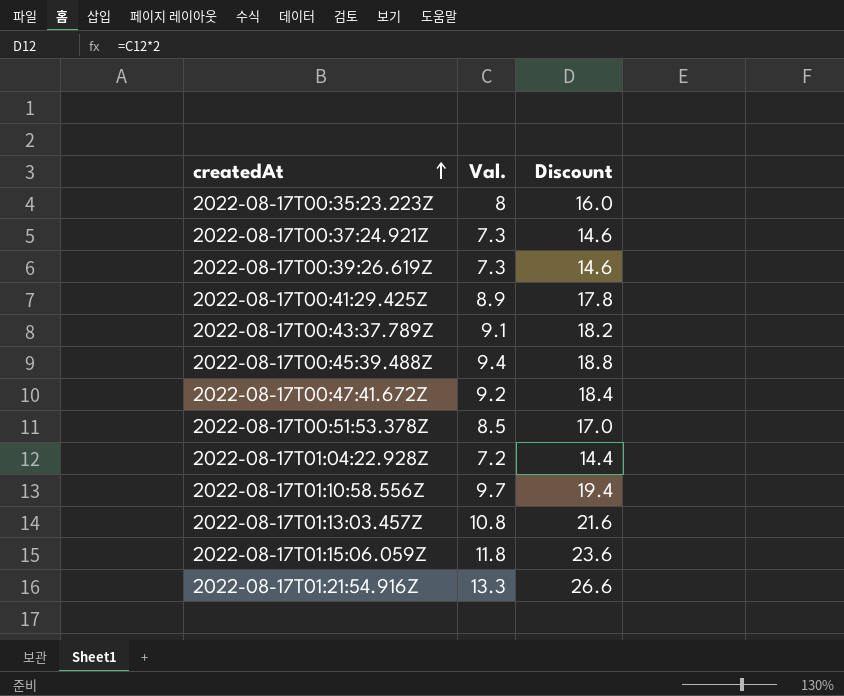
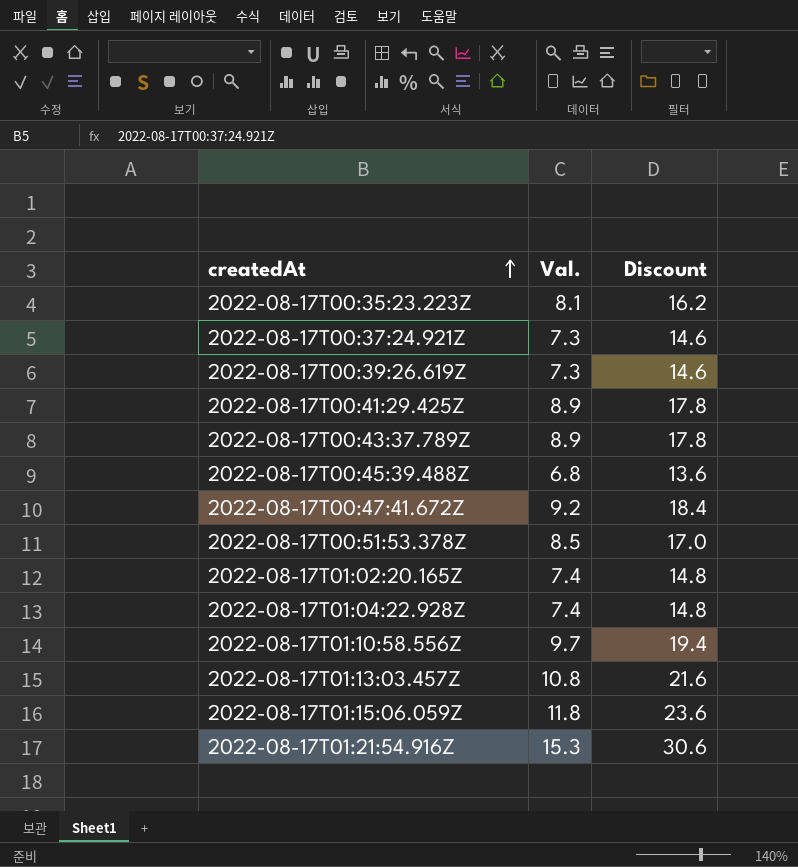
2022-08-17T00:35:23.223Z | Val.: 8 -> 8.1
2022-08-17T00:35:23.223Z | Discount: 16.0 -> 16.2
2022-08-17T00:43:37.789Z | Val.: 9.1 -> 8.9
2022-08-17T00:43:37.789Z | Discount: 18.2 -> 17.8
2022-08-17T00:45:39.488Z | Val.: 9.4 -> 6.8
2022-08-17T00:45:39.488Z | Discount: 18.8 -> 13.6
row 2022-08-17T01:02:20.165Z: none -> 7.4 | 14.8
2022-08-17T01:04:22.928Z | Val.: 7.2 -> 7.4
2022-08-17T01:04:22.928Z | Discount: 14.4 -> 14.8
2022-08-17T01:21:54.916Z | Val.: 13.3 -> 15.3
2022-08-17T01:21:54.916Z | Discount: 26.6 -> 30.6

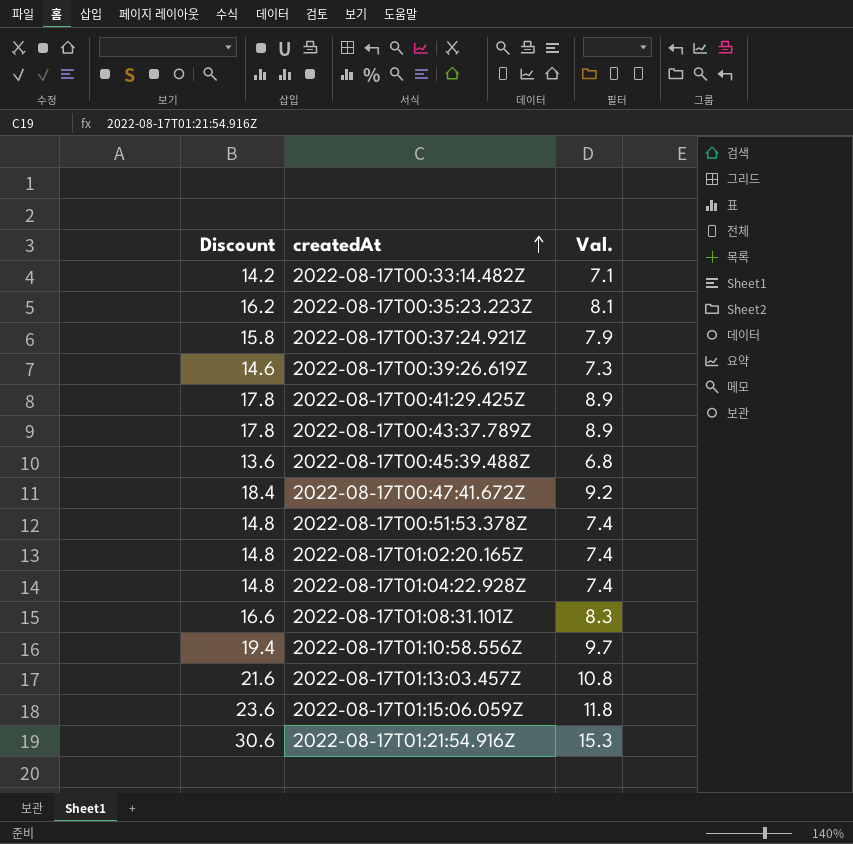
column Discount | position: 3 -> 1
row 2022-08-17T00:33:14.482Z: none -> 14.2 | 7.1
2022-08-17T00:37:24.921Z | Discount: 14.6 -> 15.8
2022-08-17T00:37:24.921Z | Val.: 7.3 -> 7.9
2022-08-17T00:51:53.378Z | Discount: 17.0 -> 14.8
2022-08-17T00:51:53.378Z | Val.: 8.5 -> 7.4
row 2022-08-17T01:08:31.101Z: none -> 16.6 | 8.3

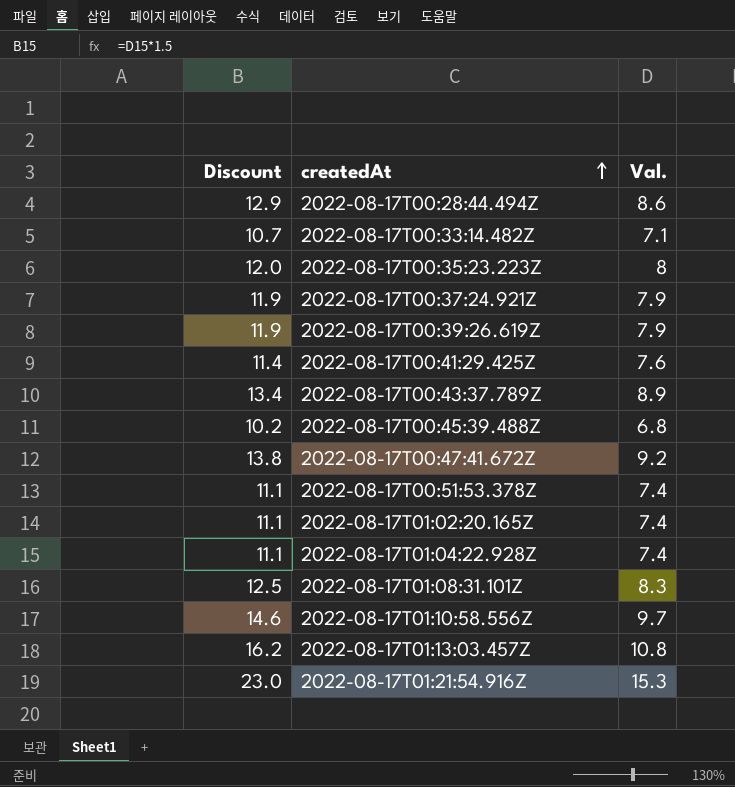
column Discount | formula: [Val.] * 2 -> [Val.] * 1.5
row 2022-08-17T01:15:06.059Z: 23.6 | 11.8 -> none
row 2022-08-17T00:28:44.494Z: none -> 12.9 | 8.6
2022-08-17T00:35:23.223Z | Val.: 8.1 -> 8
2022-08-17T00:39:26.619Z | Val.: 7.3 -> 7.9
2022-08-17T00:41:29.425Z | Val.: 8.9 -> 7.6

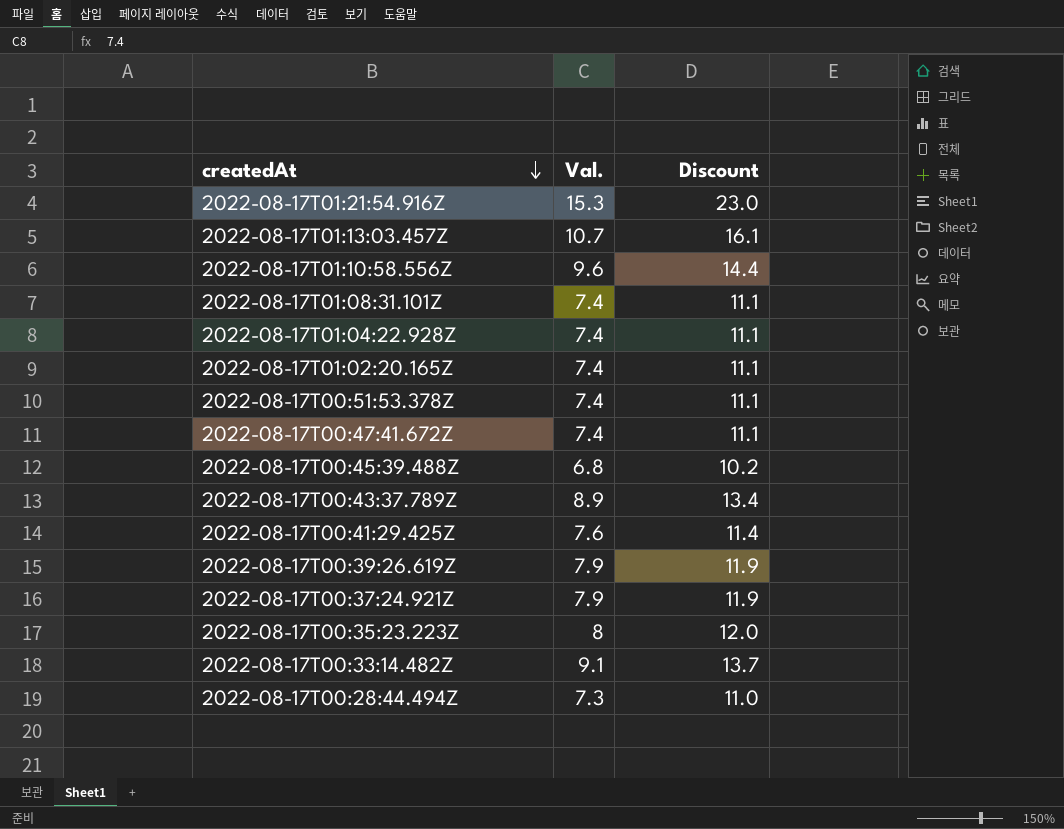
row order: createdAt ascending -> createdAt descending
column Discount | position: 1 -> 3
2022-08-17T01:13:03.457Z | Val.: 10.8 -> 10.7
2022-08-17T01:13:03.457Z | Discount: 16.2 -> 16.1
2022-08-17T01:10:58.556Z | Val.: 9.7 -> 9.6
2022-08-17T01:10:58.556Z | Discount: 14.6 -> 14.4
2022-08-17T01:08:31.101Z | Val.: 8.3 -> 7.4
2022-08-17T01:08:31.101Z | Discount: 12.5 -> 11.1
2022-08-17T00:47:41.672Z | Val.: 9.2 -> 7.4
2022-08-17T00:47:41.672Z | Discount: 13.8 -> 11.1
2022-08-17T00:33:14.482Z | Val.: 7.1 -> 9.1
2022-08-17T00:33:14.482Z | Discount: 10.7 -> 13.7
2022-08-17T00:28:44.494Z | Val.: 8.6 -> 7.3
2022-08-17T00:28:44.494Z | Discount: 12.9 -> 11.0

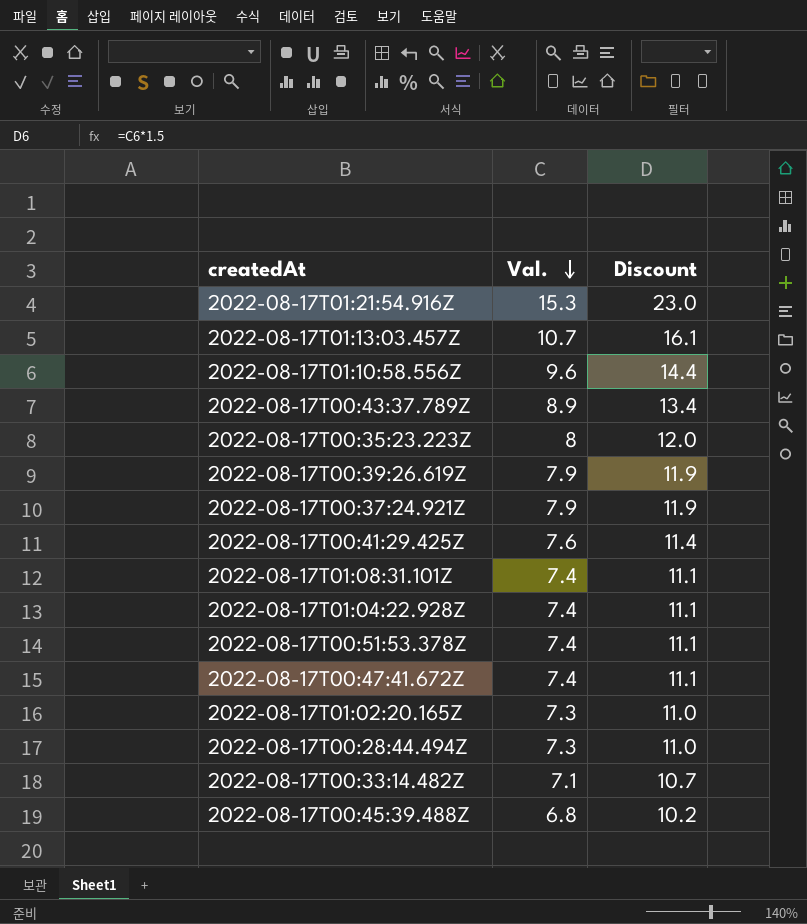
row order: createdAt descending -> Val. descending
2022-08-17T01:02:20.165Z | Val.: 7.4 -> 7.3
2022-08-17T01:02:20.165Z | Discount: 11.1 -> 11.0
2022-08-17T00:33:14.482Z | Val.: 9.1 -> 7.1
2022-08-17T00:33:14.482Z | Discount: 13.7 -> 10.7

